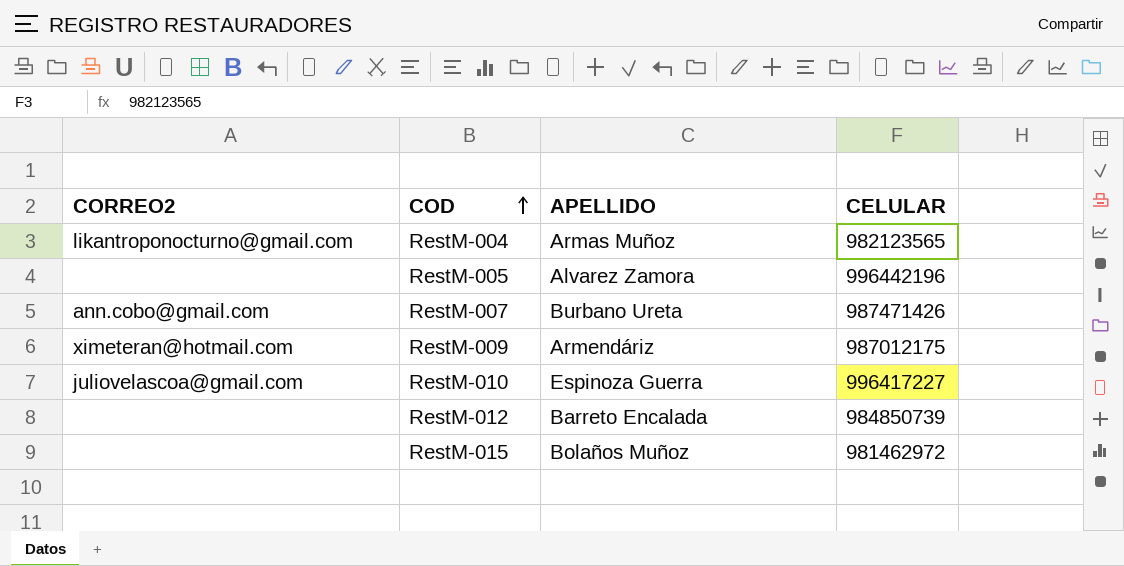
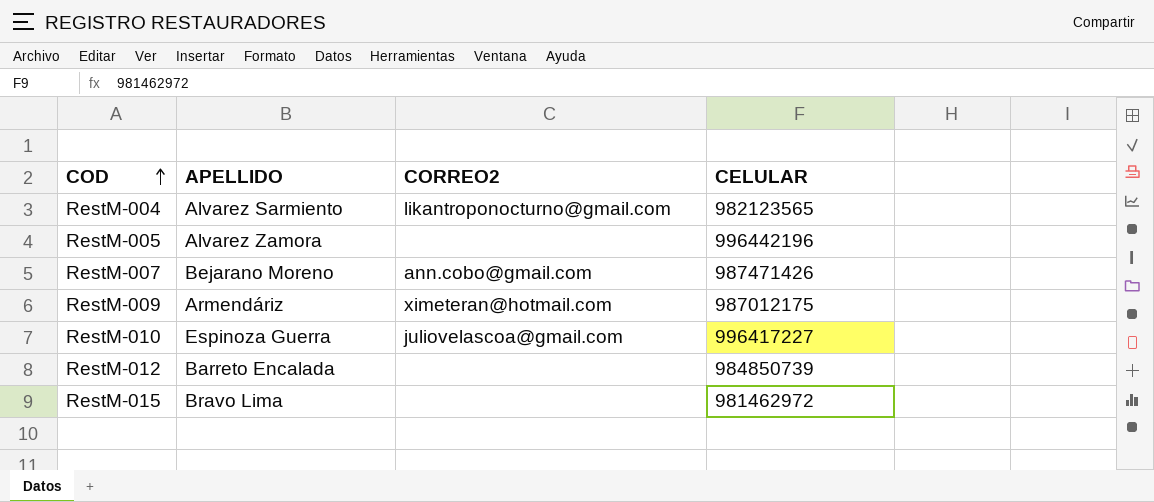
column CORREO2 | position: 1 -> 3
RestM-004 | APELLIDO: Armas Muñoz -> Alvarez Sarmiento
RestM-007 | APELLIDO: Burbano Ureta -> Bejarano Moreno
RestM-015 | APELLIDO: Bolaños Muñoz -> Bravo Lima

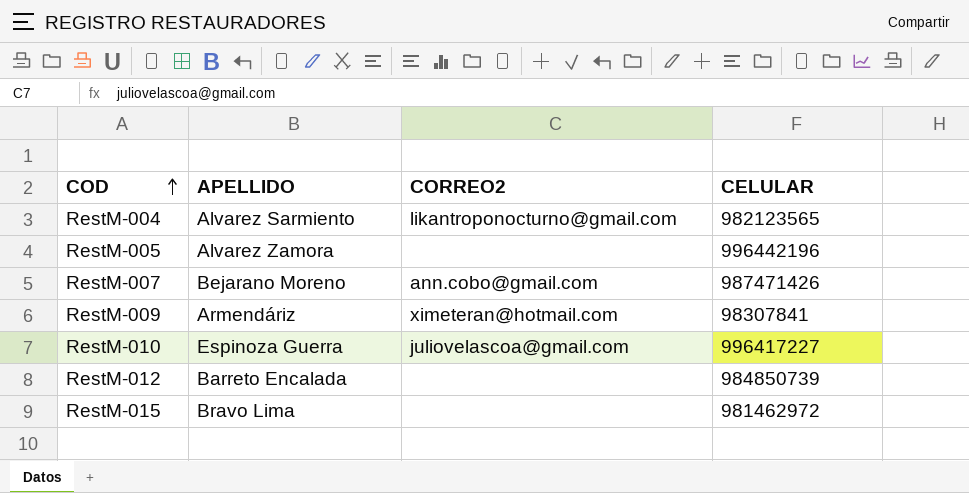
RestM-009 | CELULAR: 987012175 -> 98307841

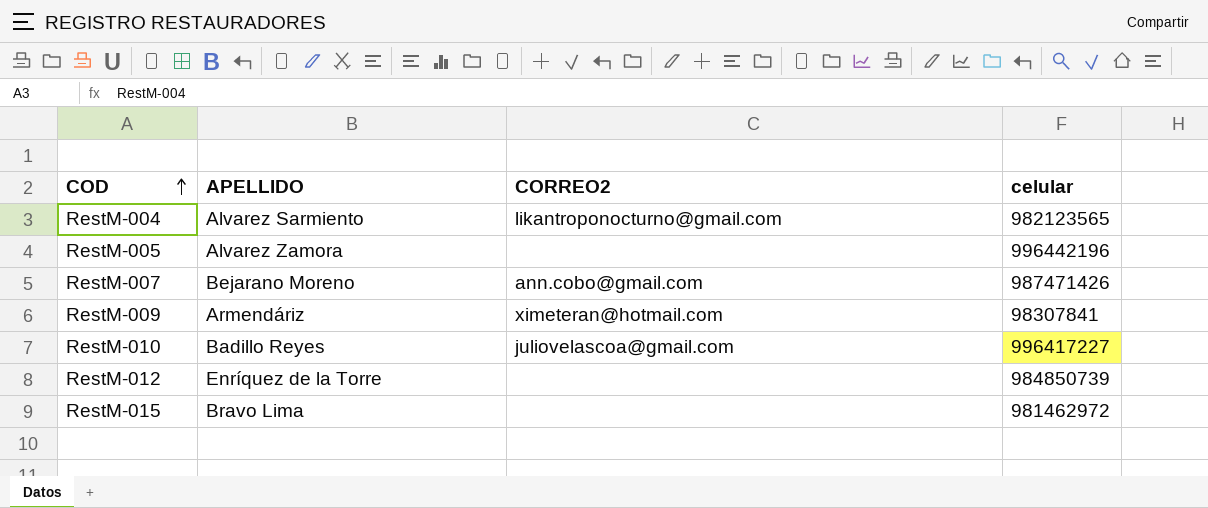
column name: CELULAR -> celular
RestM-010 | APELLIDO: Espinoza Guerra -> Badillo Reyes
RestM-012 | APELLIDO: Barreto Encalada -> Enríquez de la Torre

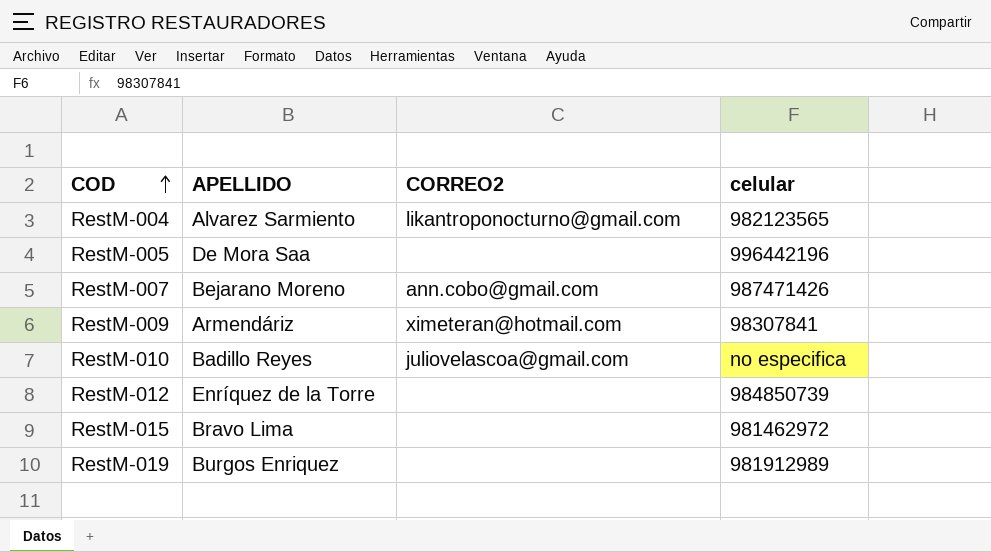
RestM-005 | APELLIDO: Alvarez Zamora -> De Mora Saa
RestM-010 | celular: 996417227 -> no especifica
row RestM-019: none -> Burgos Enriquez | none | 981912989

